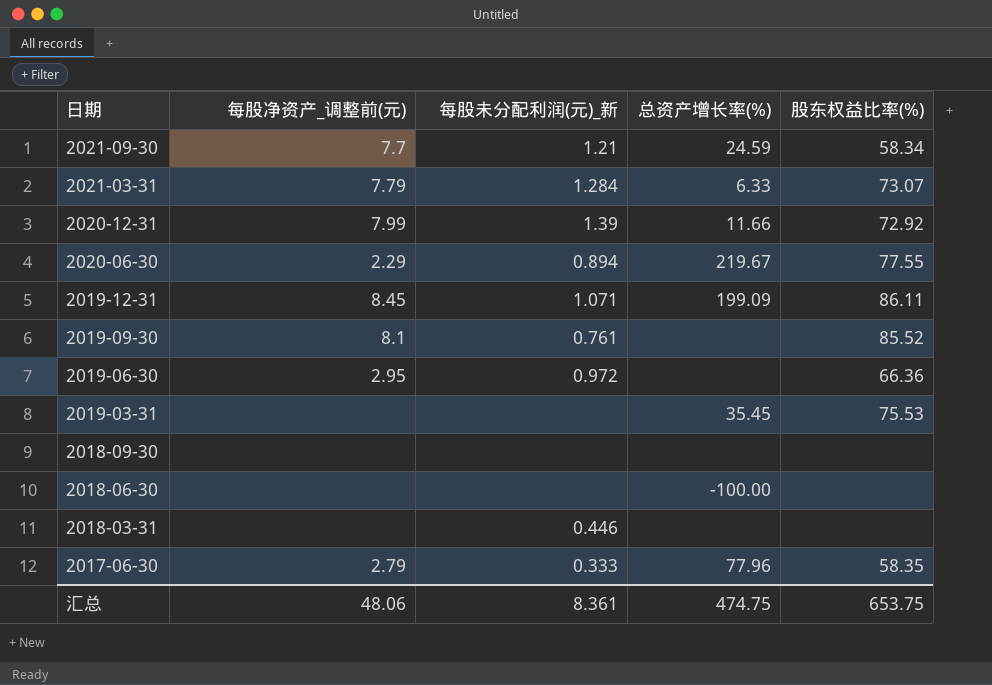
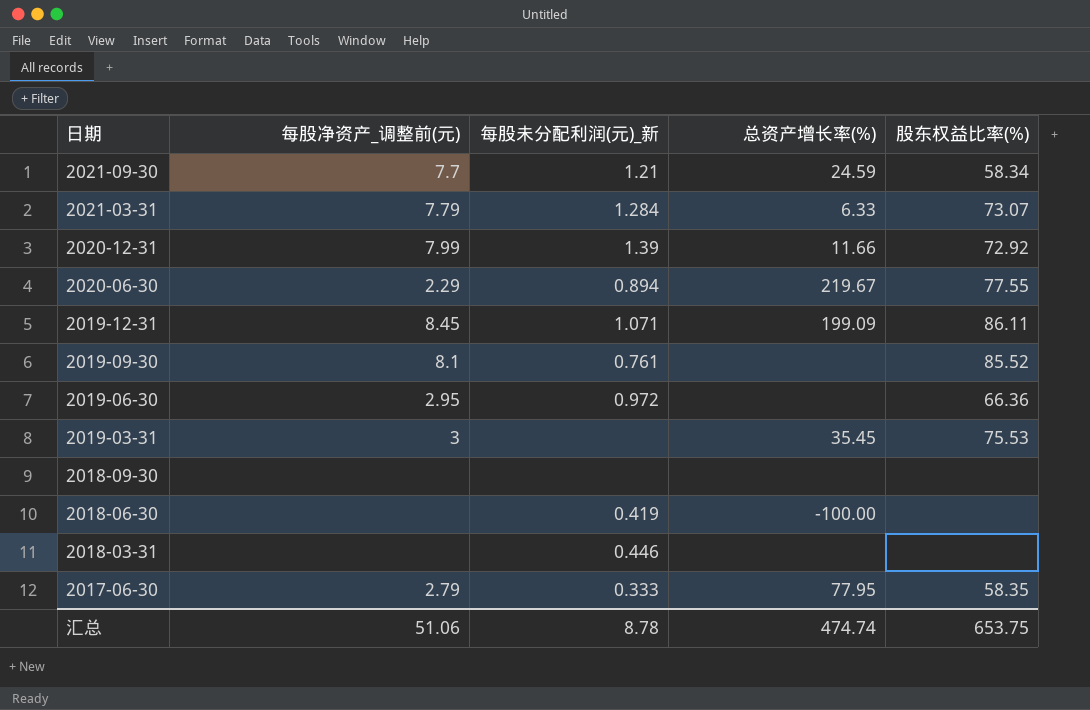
2019-03-31 | 每股净资产_调整前(元): none -> 3
2018-06-30 | 每股未分配利润(元)_新: none -> 0.419
2017-06-30 | 总资产增长率(%): 77.96 -> 77.95
汇总 | 每股净资产_调整前(元): 48.06 -> 51.06
汇总 | 每股未分配利润(元)_新: 8.361 -> 8.78
汇总 | 总资产增长率(%): 474.75 -> 474.74

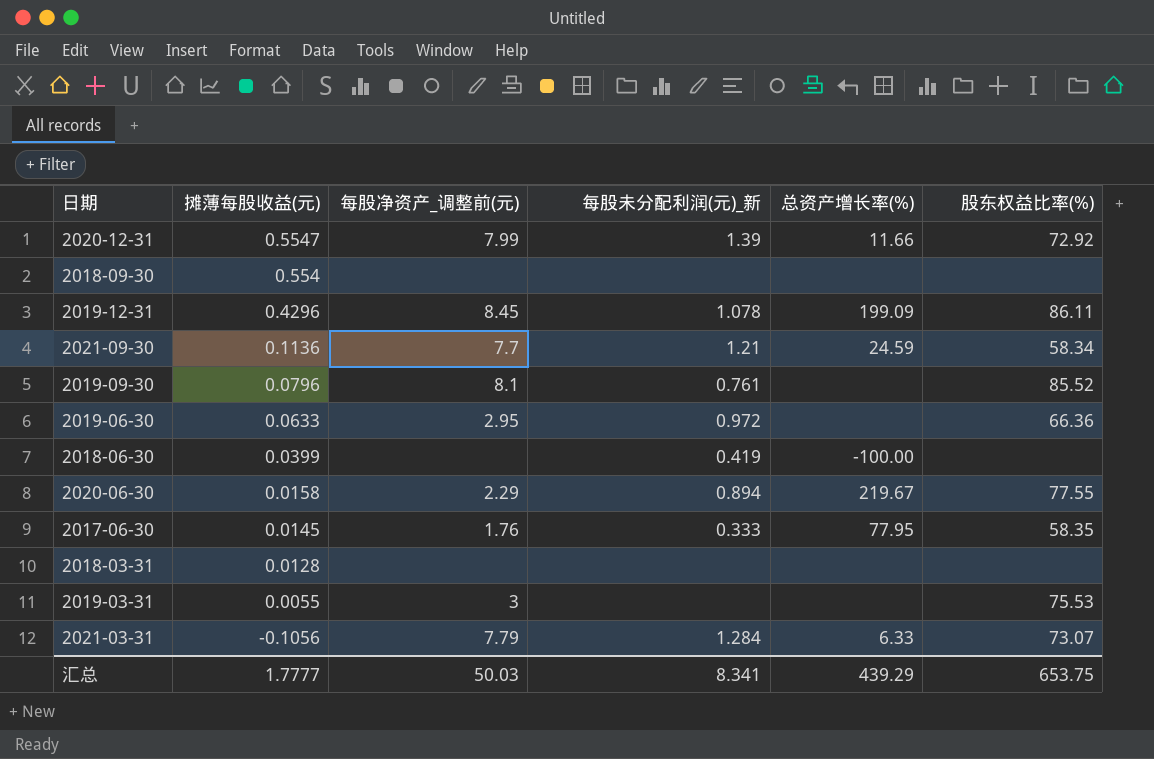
row order: 日期 descending -> 摊薄每股收益(元) descending
column 摊薄每股收益(元) | position: none -> 2
2019-12-31 | 每股未分配利润(元)_新: 1.071 -> 1.078
2017-06-30 | 每股净资产_调整前(元): 2.79 -> 1.76
2018-03-31 | 每股未分配利润(元)_新: 0.446 -> none
2019-03-31 | 总资产增长率(%): 35.45 -> none
汇总 | 每股净资产_调整前(元): 51.06 -> 50.03
汇总 | 每股未分配利润(元)_新: 8.78 -> 8.341
汇总 | 总资产增长率(%): 474.74 -> 439.29

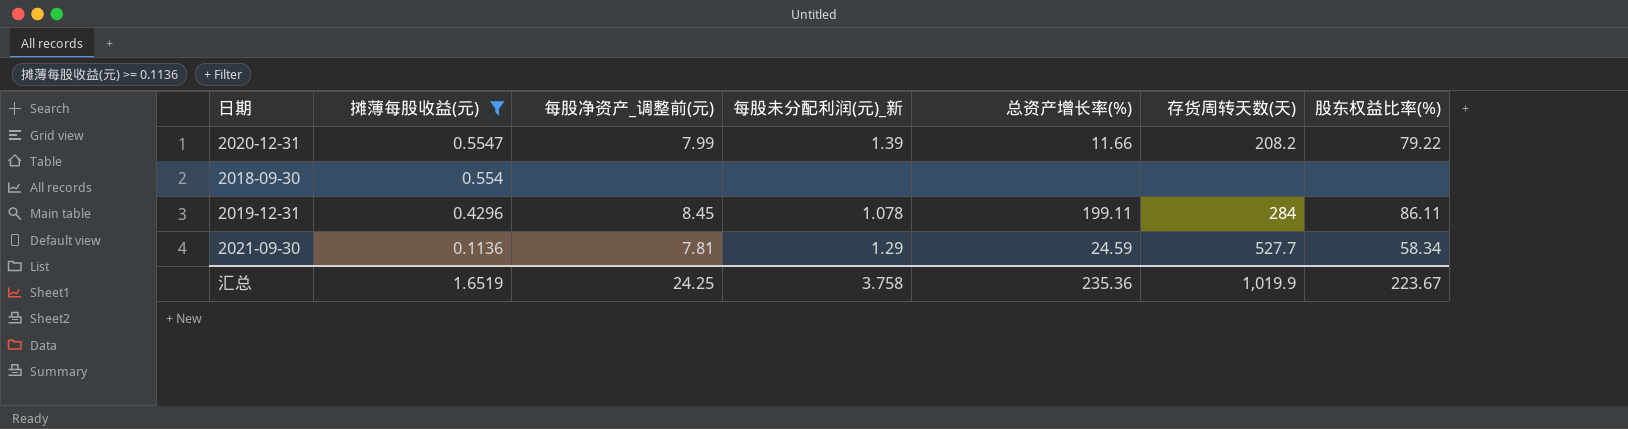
filter: none -> 摊薄每股收益(元) >= 0.1136
column 存货周转天数(天) | position: none -> 6
2020-12-31 | 股东权益比率(%): 72.92 -> 79.22
2019-12-31 | 总资产增长率(%): 199.09 -> 199.11
2021-09-30 | 每股净资产_调整前(元): 7.7 -> 7.81
2021-09-30 | 每股未分配利润(元)_新: 1.21 -> 1.29
汇总 | 摊薄每股收益(元): 1.7777 -> 1.6519
汇总 | 每股净资产_调整前(元): 50.03 -> 24.25
汇总 | 每股未分配利润(元)_新: 8.341 -> 3.758
汇总 | 总资产增长率(%): 439.29 -> 235.36
汇总 | 股东权益比率(%): 653.75 -> 223.67

